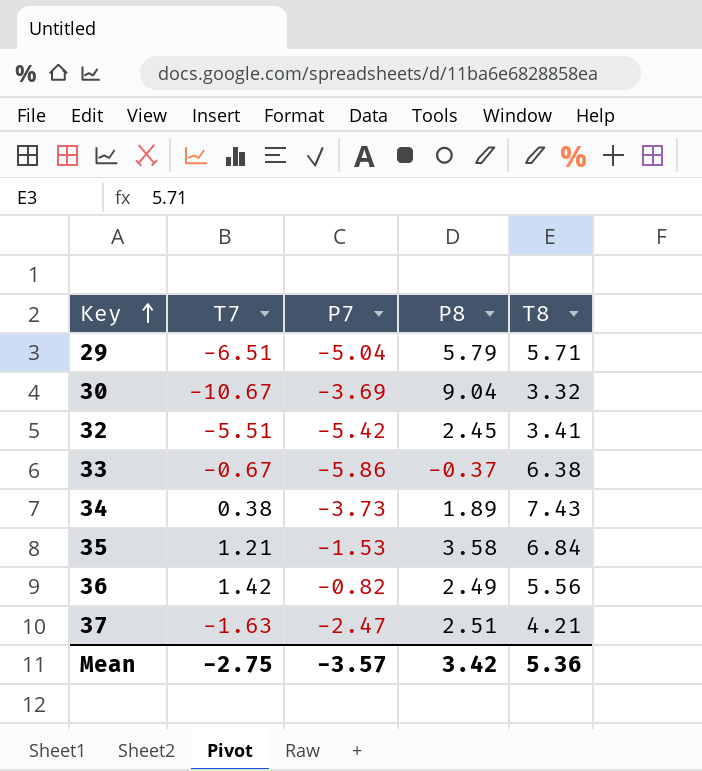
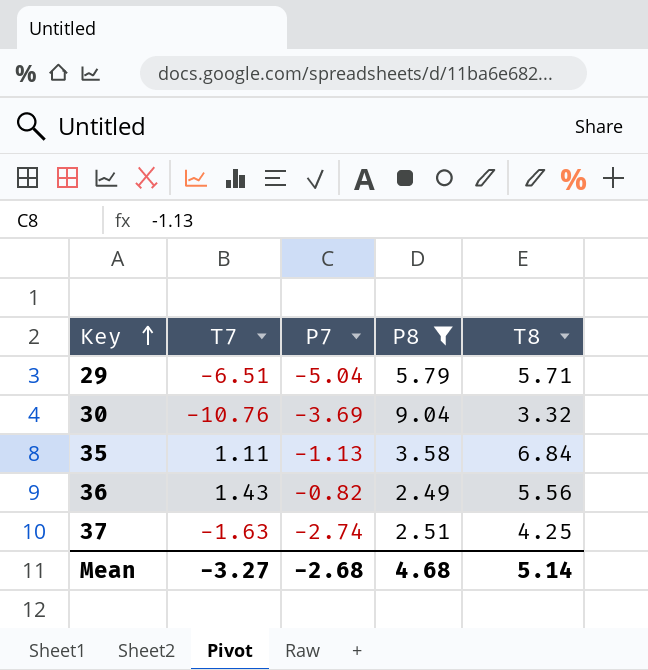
filter: none -> P8 >= 2.49
30 | T7: -10.67 -> -10.76
35 | T7: 1.21 -> 1.11
35 | P7: -1.53 -> -1.13
36 | T7: 1.42 -> 1.43
37 | P7: -2.47 -> -2.74
37 | T8: 4.21 -> 4.25
Mean | T7: -2.75 -> -3.27
Mean | P7: -3.57 -> -2.68
Mean | P8: 3.42 -> 4.68
Mean | T8: 5.36 -> 5.14

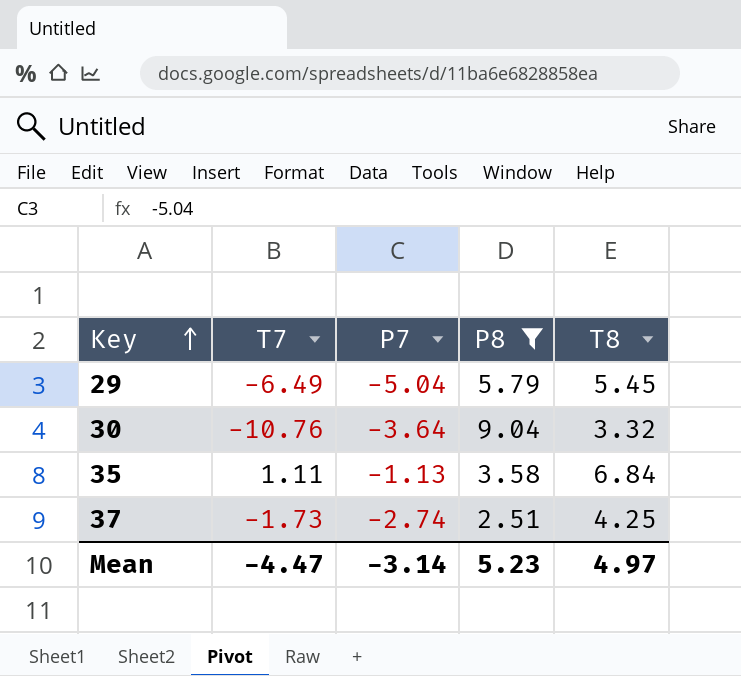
row 36: 1.43 | -0.82 | 2.49 | 5.56 -> none
29 | T7: -6.51 -> -6.49
29 | T8: 5.71 -> 5.45
30 | P7: -3.69 -> -3.64
37 | T7: -1.63 -> -1.73
Mean | T7: -3.27 -> -4.47
Mean | P7: -2.68 -> -3.14
Mean | P8: 4.68 -> 5.23
Mean | T8: 5.14 -> 4.97

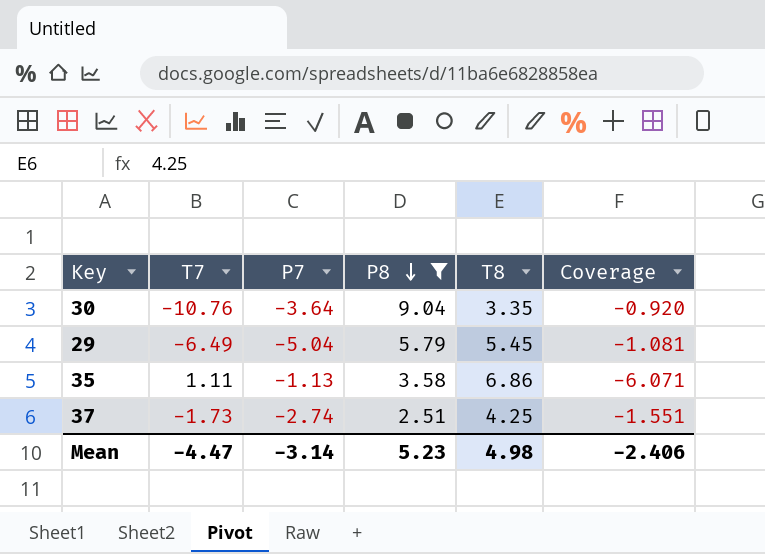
row order: Key ascending -> P8 descending
column Coverage | formula: none -> [T8] / [P7]
30 | T8: 3.32 -> 3.35
35 | T8: 6.84 -> 6.86
Mean | T8: 4.97 -> 4.98

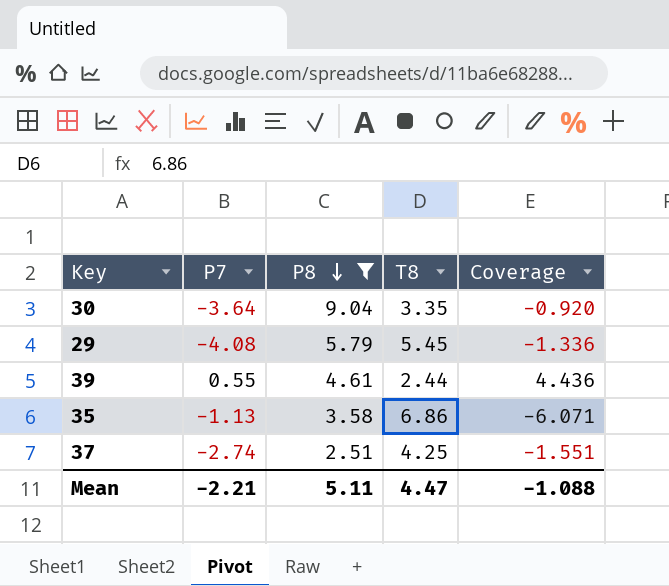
column T7 | position: 2 -> none
29 | P7: -5.04 -> -4.08
29 | Coverage: -1.081 -> -1.336
row 39: none -> 0.55 | 4.61 | 2.44 | 4.436
Mean | P7: -3.14 -> -2.21
Mean | P8: 5.23 -> 5.11
Mean | T8: 4.98 -> 4.47
Mean | Coverage: -2.406 -> -1.088

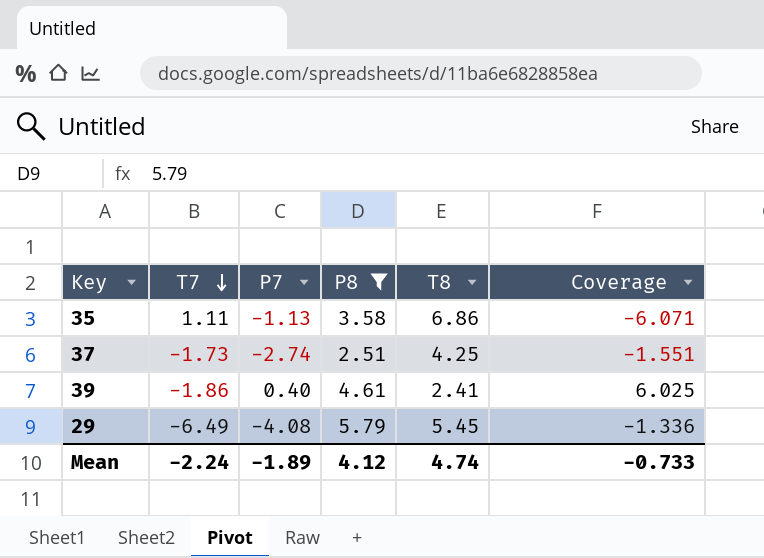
row order: P8 descending -> T7 descending
column T7 | position: none -> 2
row 30: -3.64 | 9.04 | 3.35 | -0.920 -> none
39 | P7: 0.55 -> 0.40
39 | T8: 2.44 -> 2.41
39 | Coverage: 4.436 -> 6.025
Mean | P7: -2.21 -> -1.89
Mean | P8: 5.11 -> 4.12
Mean | T8: 4.47 -> 4.74
Mean | Coverage: -1.088 -> -0.733

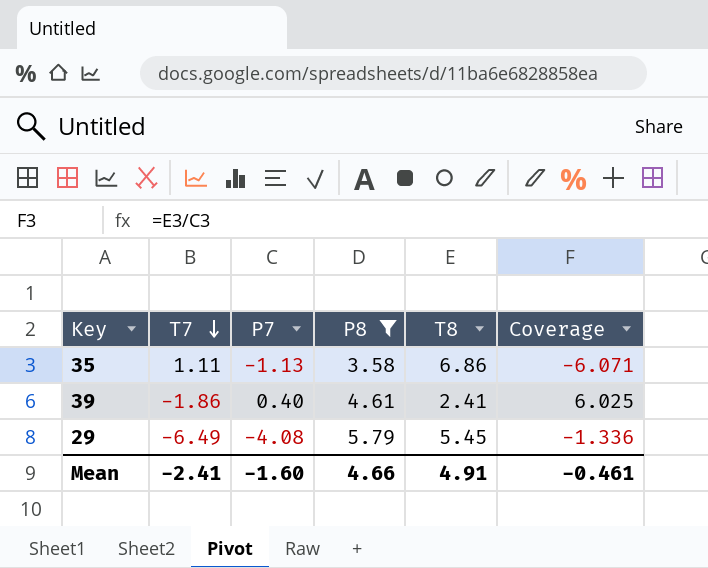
row 37: -1.73 | -2.74 | 2.51 | 4.25 | -1.551 -> none
Mean | T7: -2.24 -> -2.41
Mean | P7: -1.89 -> -1.60
Mean | P8: 4.12 -> 4.66
Mean | T8: 4.74 -> 4.91
Mean | Coverage: -0.733 -> -0.461

